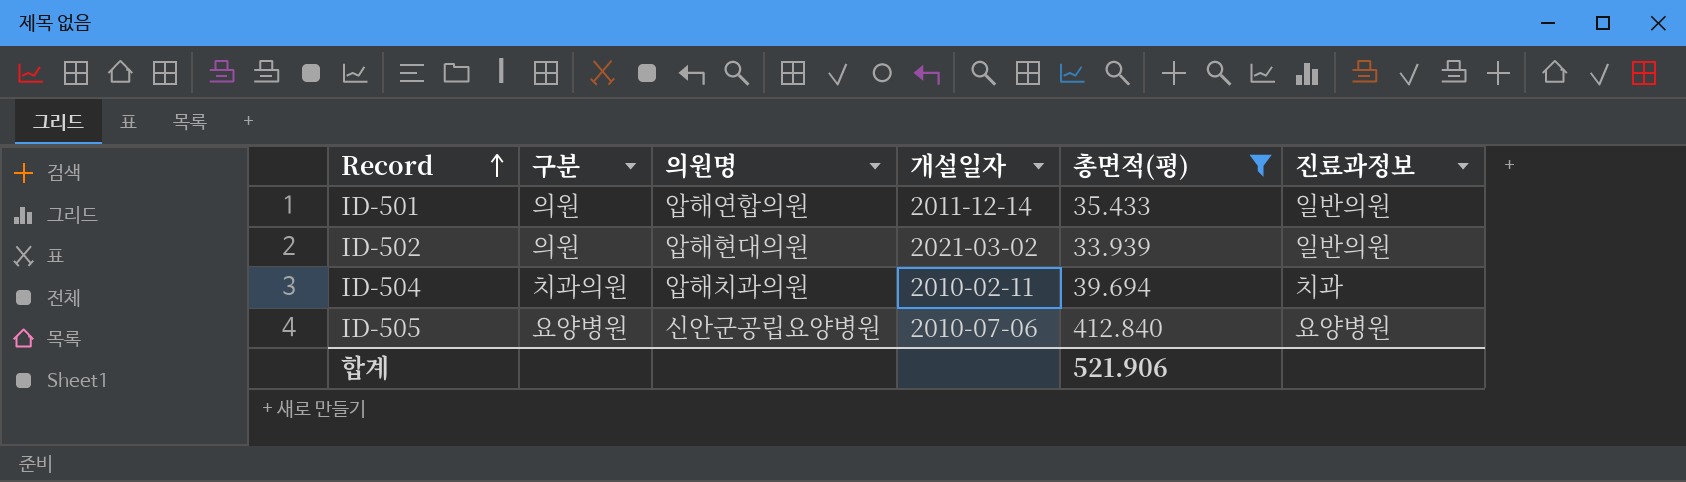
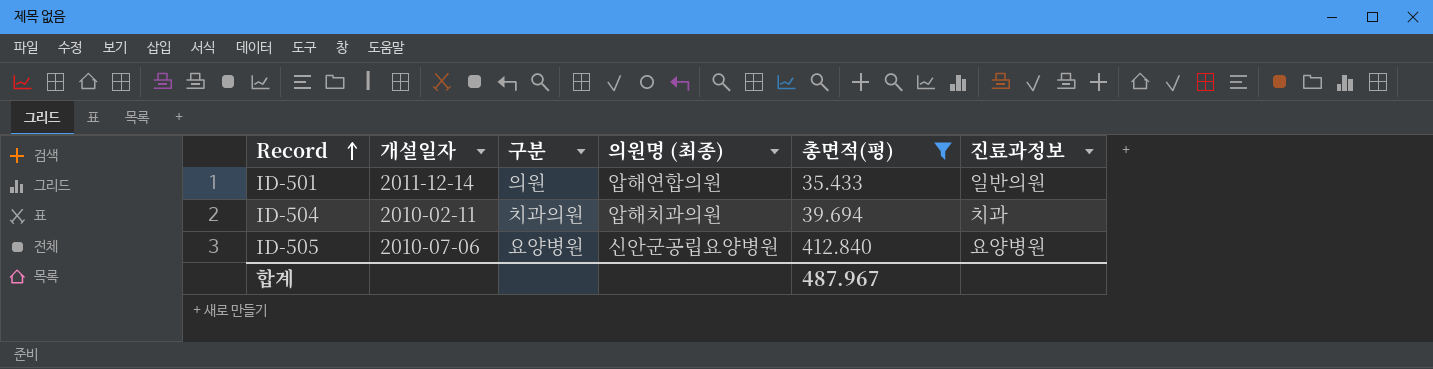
column 개설일자 | position: 4 -> 2
column name: 의원명 -> 의원명 (최종)
row ID-502: 의원 | 압해현대의원 | 2021-03-02 | 33.939 | 일반의원 -> none
합계 | 총면적(평): 521.906 -> 487.967

